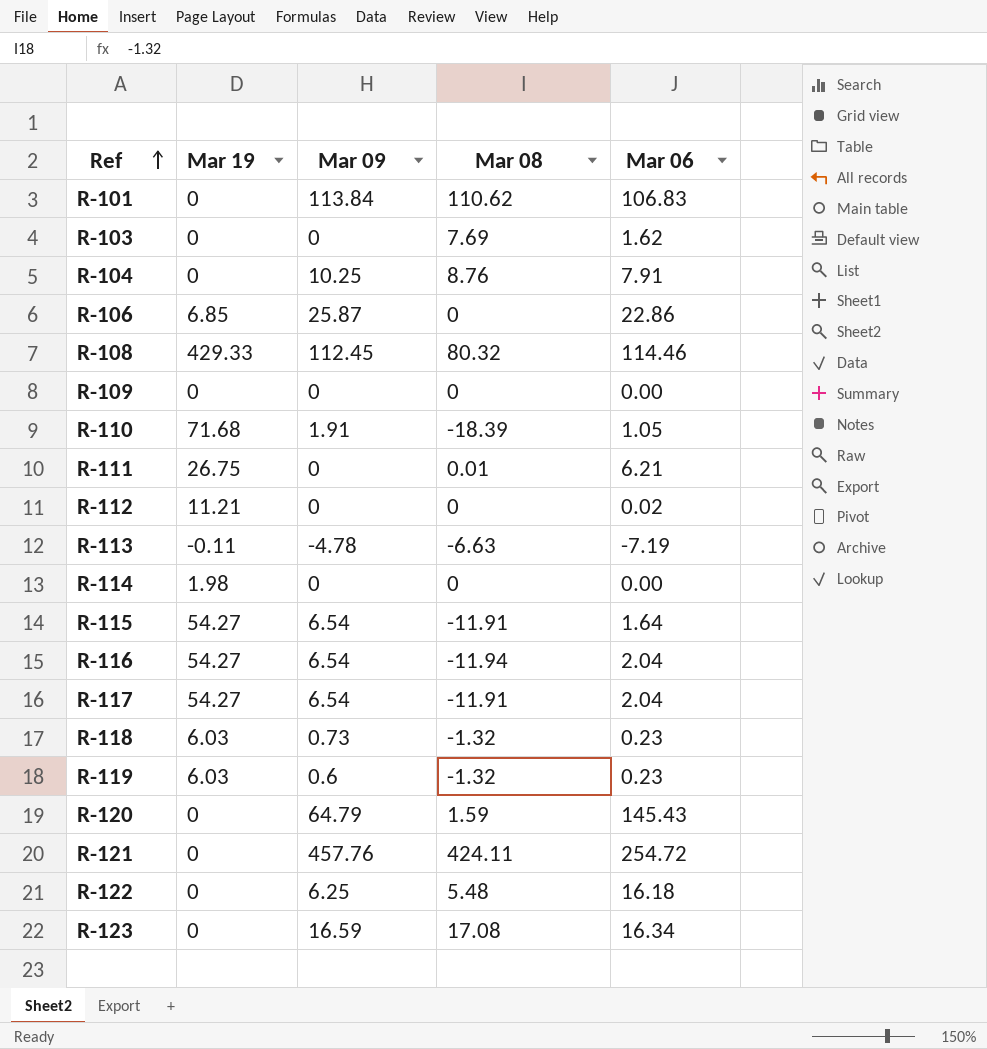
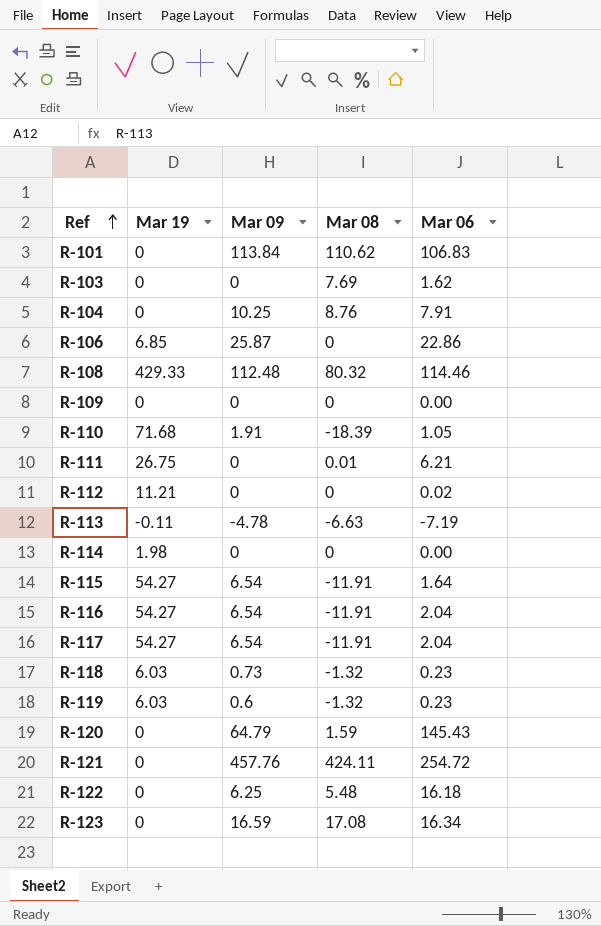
R-108 | Mar 09: 112.45 -> 112.48
R-116 | Mar 08: -11.94 -> -11.91

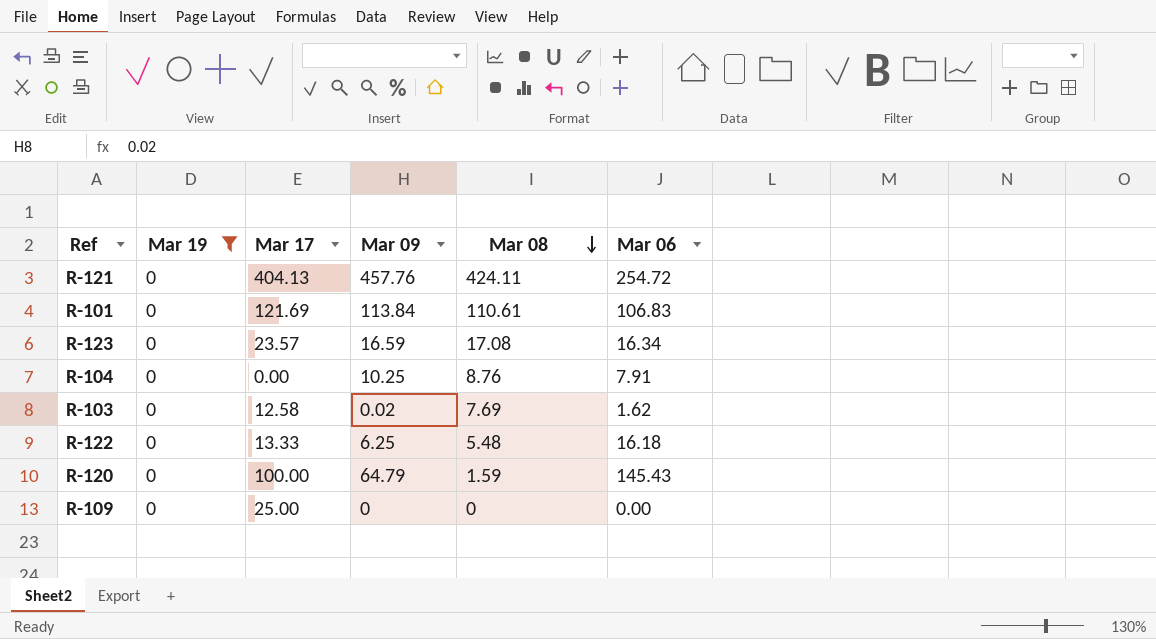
filter: none -> Mar 19 = 0
row order: Ref ascending -> Mar 08 descending
column Mar 17 | position: none -> 3
R-101 | Mar 08: 110.62 -> 110.61
R-103 | Mar 09: 0 -> 0.02

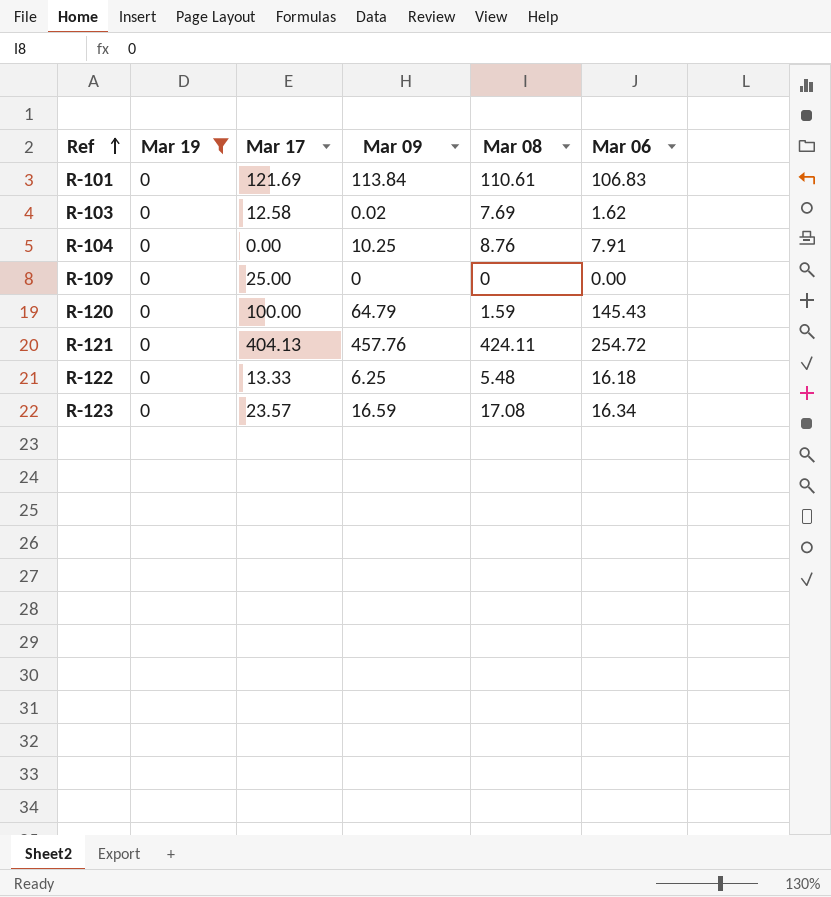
row order: Mar 08 descending -> Ref ascending

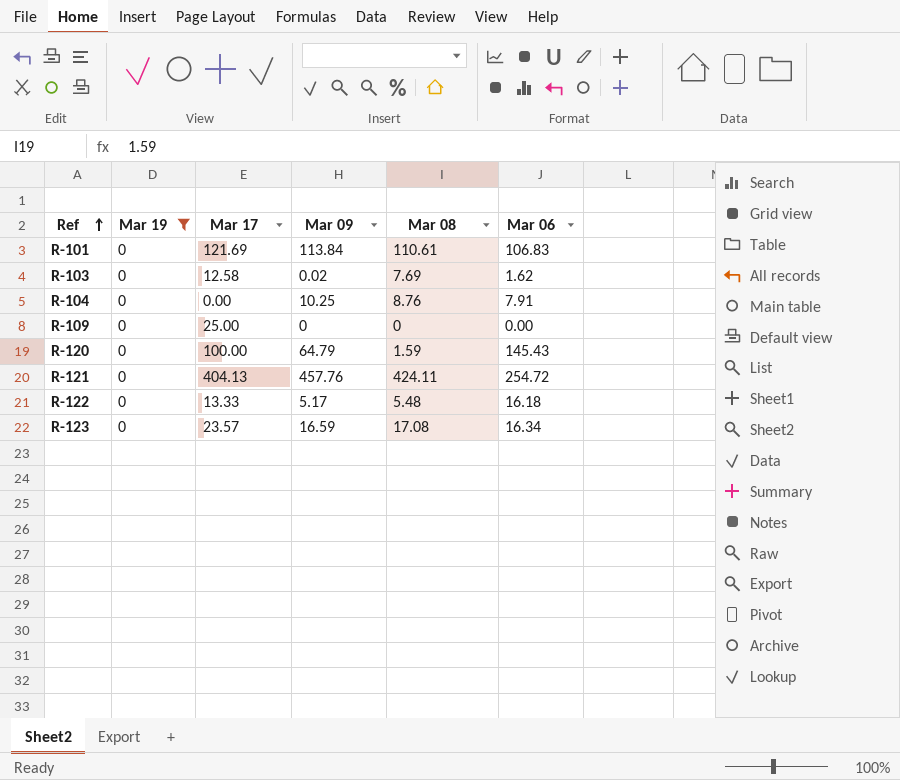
R-122 | Mar 09: 6.25 -> 5.17

